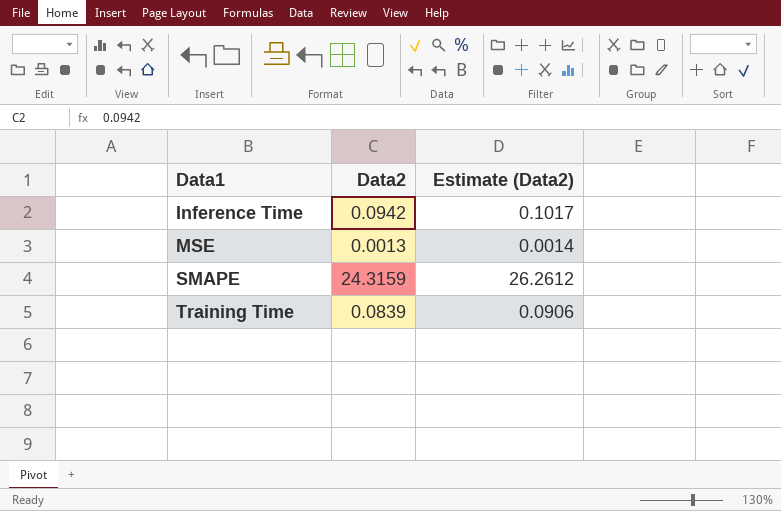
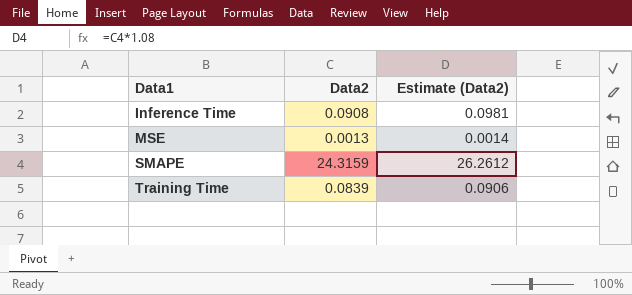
Inference Time | Data2: 0.0942 -> 0.0908
Inference Time | Estimate (Data2): 0.1017 -> 0.0981

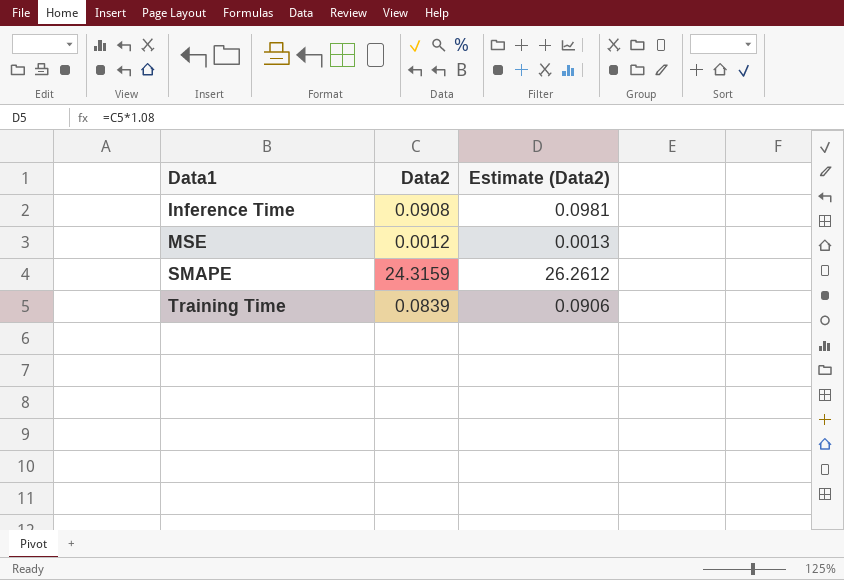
MSE | Data2: 0.0013 -> 0.0012
MSE | Estimate (Data2): 0.0014 -> 0.0013

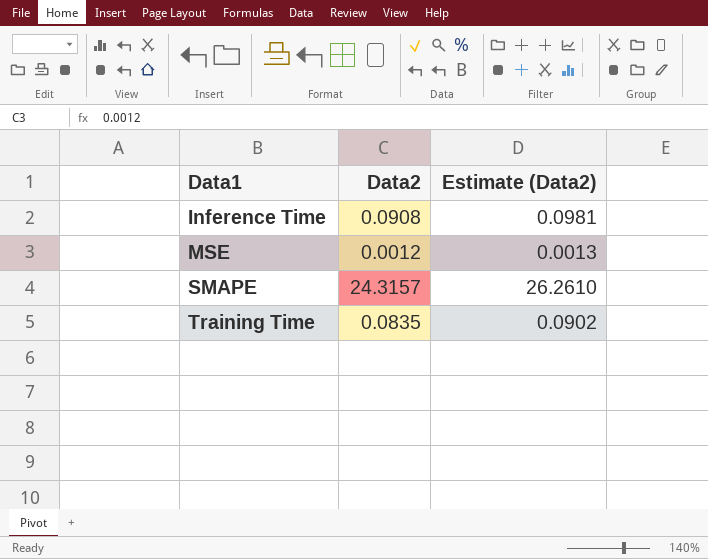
SMAPE | Data2: 24.3159 -> 24.3157
SMAPE | Estimate (Data2): 26.2612 -> 26.2610
Training Time | Data2: 0.0839 -> 0.0835
Training Time | Estimate (Data2): 0.0906 -> 0.0902

